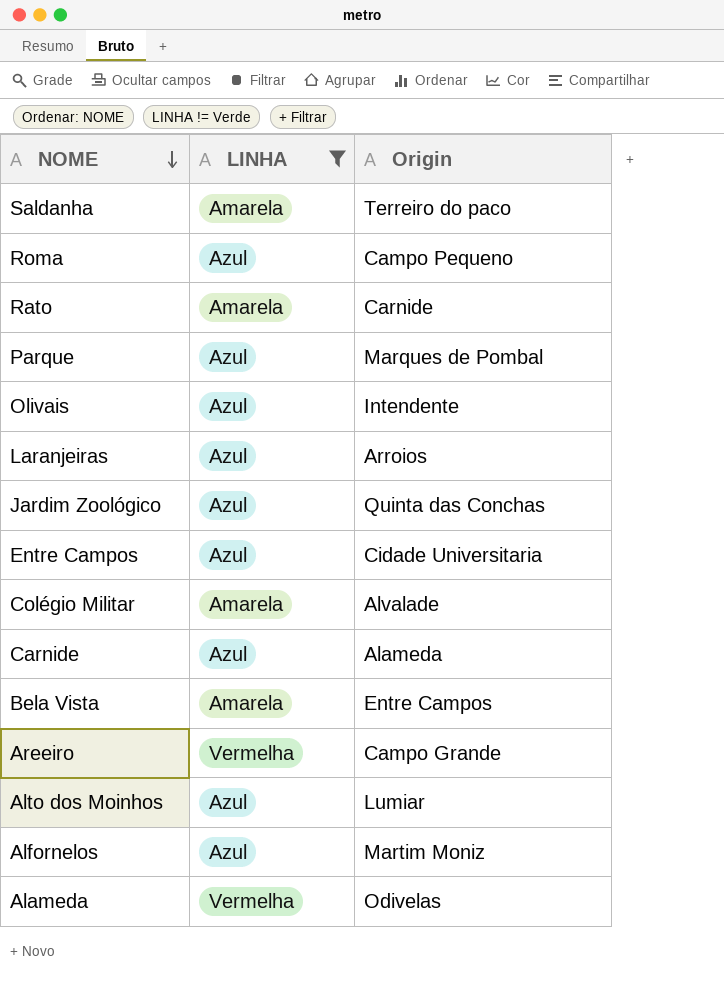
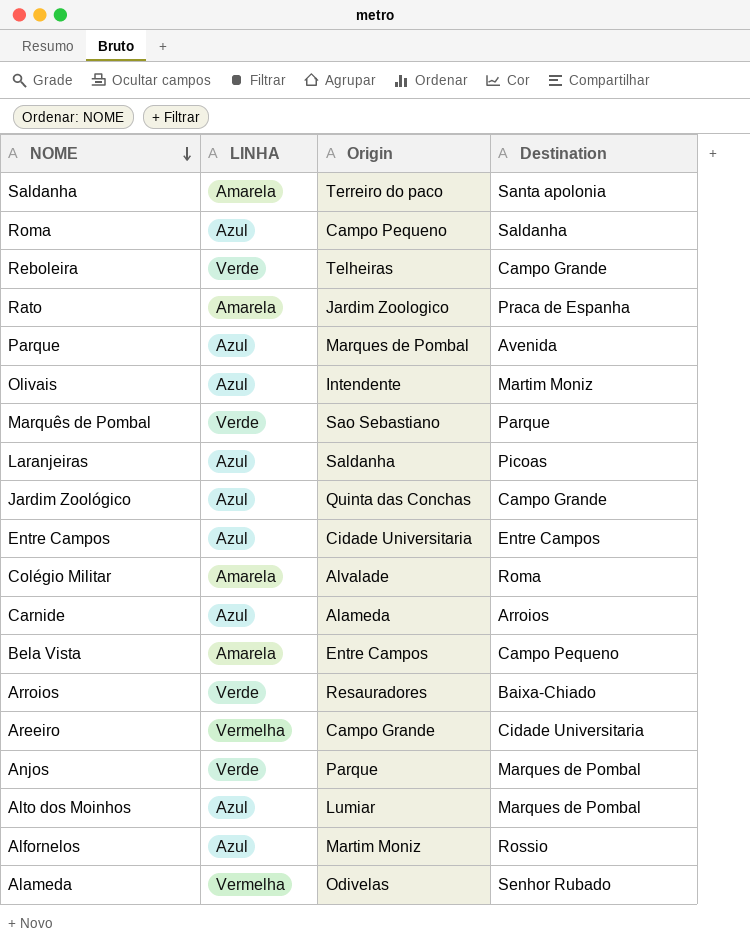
filter: LINHA != Verde -> none
column Destination | position: none -> 4
Rato | Origin: Carnide -> Jardim Zoologico
Laranjeiras | Origin: Arroios -> Saldanha

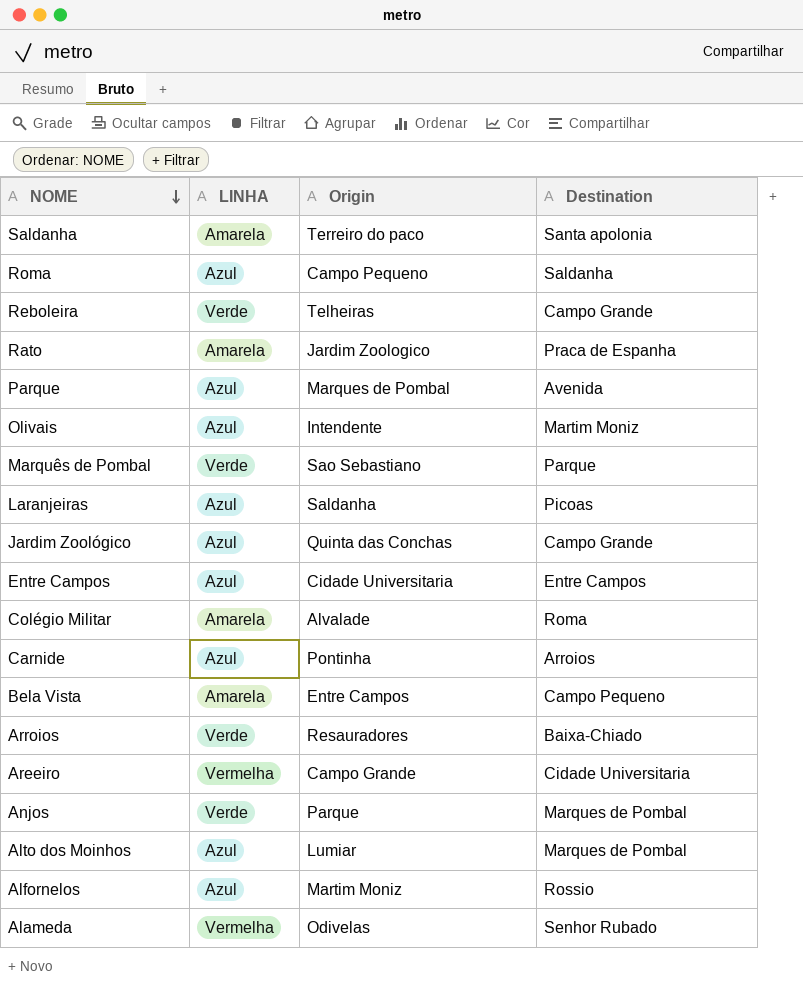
Carnide | Origin: Alameda -> Pontinha

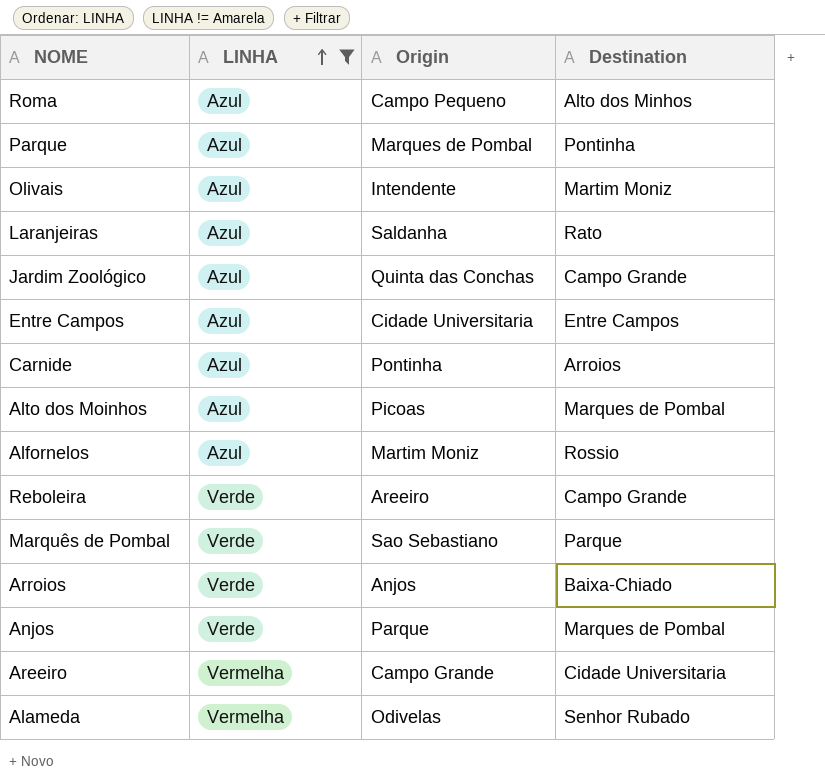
filter: none -> LINHA != Amarela
row order: NOME descending -> LINHA ascending
Roma | Destination: Saldanha -> Alto dos Minhos
Parque | Destination: Avenida -> Pontinha
Laranjeiras | Destination: Picoas -> Rato
Alto dos Moinhos | Origin: Lumiar -> Picoas
Reboleira | Origin: Telheiras -> Areeiro
Arroios | Origin: Resauradores -> Anjos

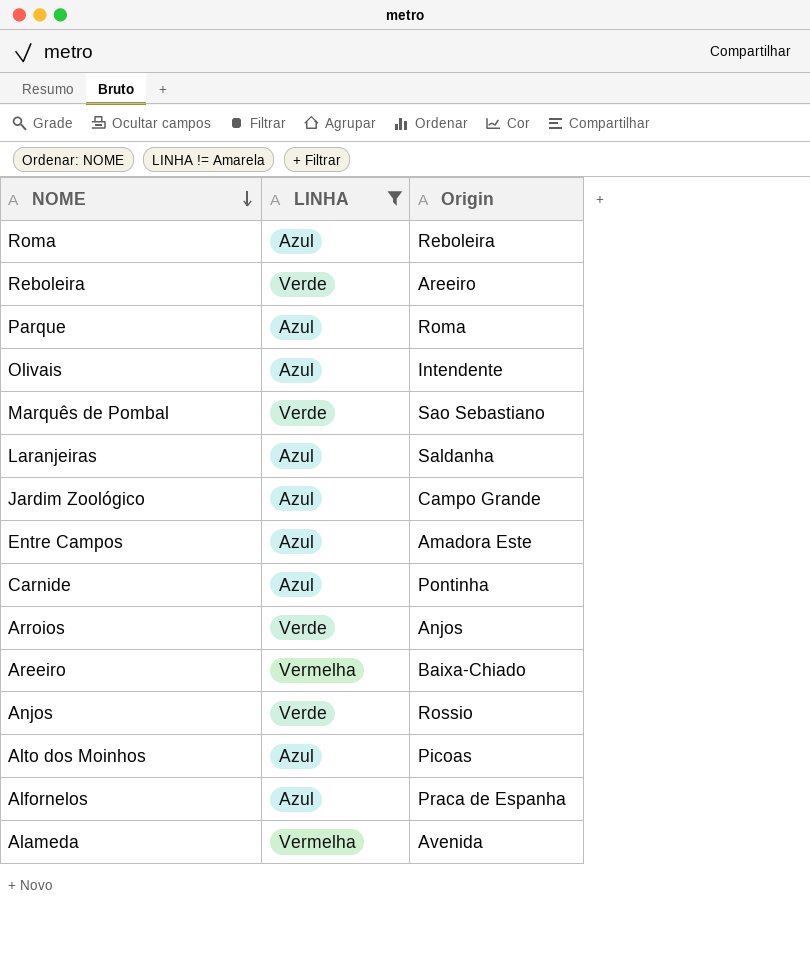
row order: LINHA ascending -> NOME descending
column Destination | position: 4 -> none
Roma | Origin: Campo Pequeno -> Reboleira
Parque | Origin: Marques de Pombal -> Roma
Jardim Zoológico | Origin: Quinta das Conchas -> Campo Grande
Entre Campos | Origin: Cidade Universitaria -> Amadora Este
Areeiro | Origin: Campo Grande -> Baixa-Chiado
Anjos | Origin: Parque -> Rossio
Alfornelos | Origin: Martim Moniz -> Praca de Espanha
Alameda | Origin: Odivelas -> Avenida

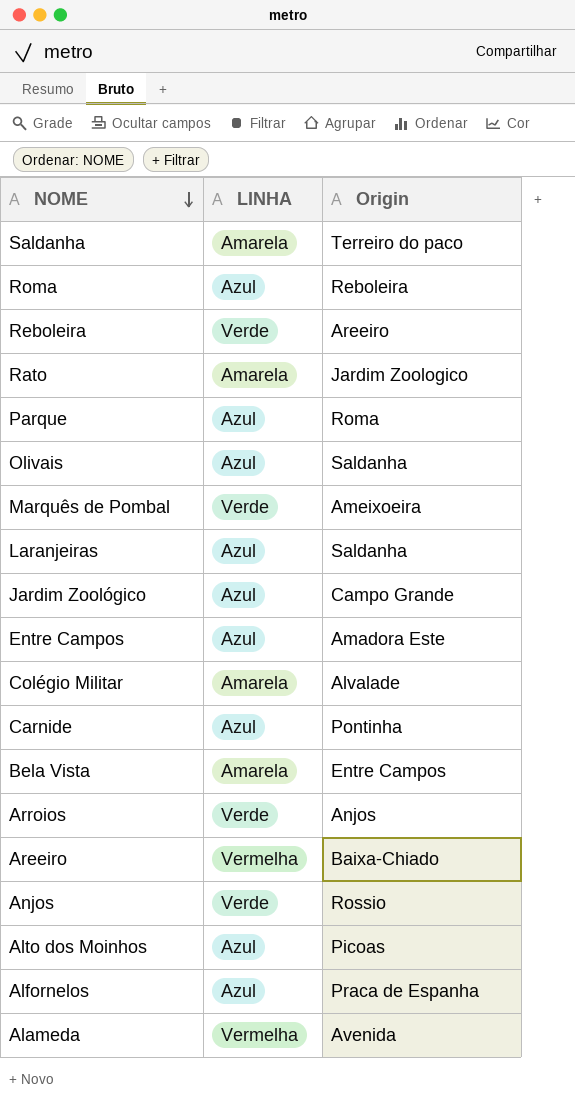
filter: LINHA != Amarela -> none
Olivais | Origin: Intendente -> Saldanha
Marquês de Pombal | Origin: Sao Sebastiano -> Ameixoeira

